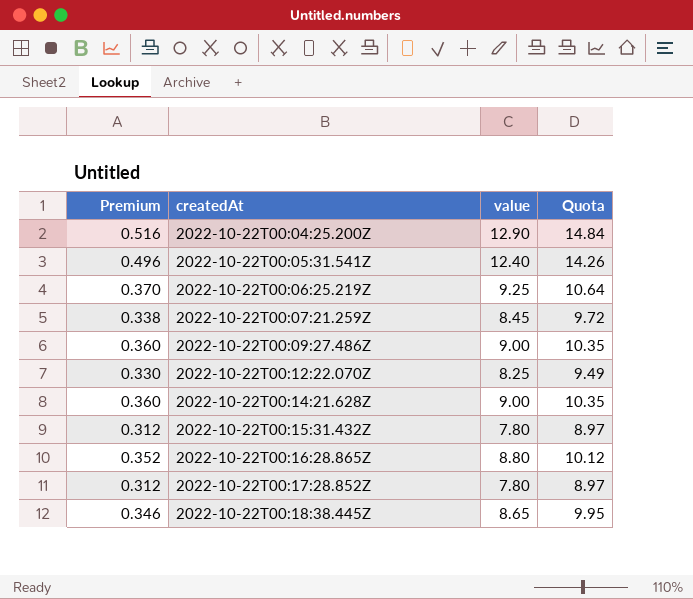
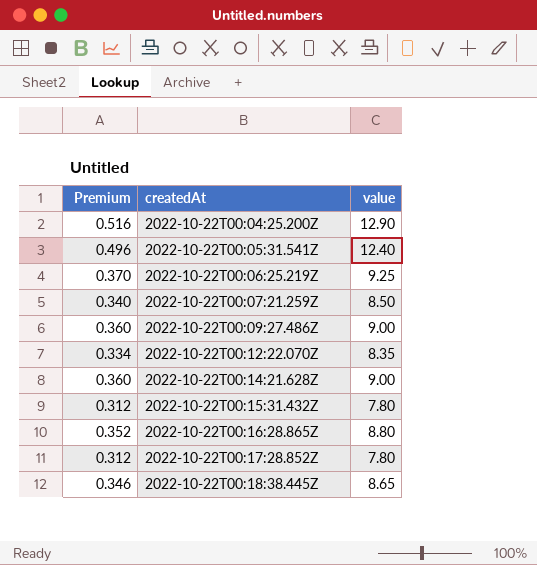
column Quota | formula: [value] * 1.15 -> none
2022-10-22T00:07:21.259Z | Premium: 0.338 -> 0.340
2022-10-22T00:07:21.259Z | value: 8.45 -> 8.50
2022-10-22T00:12:22.070Z | Premium: 0.330 -> 0.334
2022-10-22T00:12:22.070Z | value: 8.25 -> 8.35

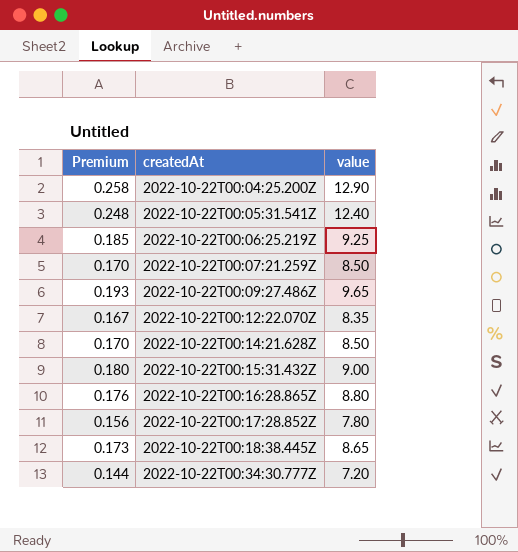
column Premium | formula: [value] * 0.04 -> [value] * 0.02
2022-10-22T00:09:27.486Z | value: 9.00 -> 9.65
2022-10-22T00:14:21.628Z | value: 9.00 -> 8.50
2022-10-22T00:15:31.432Z | value: 7.80 -> 9.00
row 2022-10-22T00:34:30.777Z: none -> 0.144 | 7.20

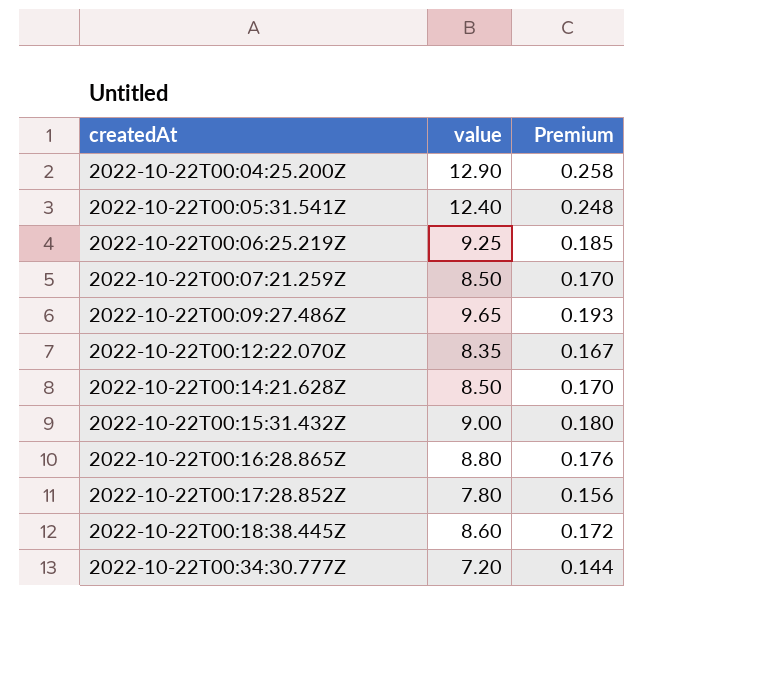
column Premium | position: 1 -> 3
2022-10-22T00:18:38.445Z | value: 8.65 -> 8.60
2022-10-22T00:18:38.445Z | Premium: 0.173 -> 0.172

